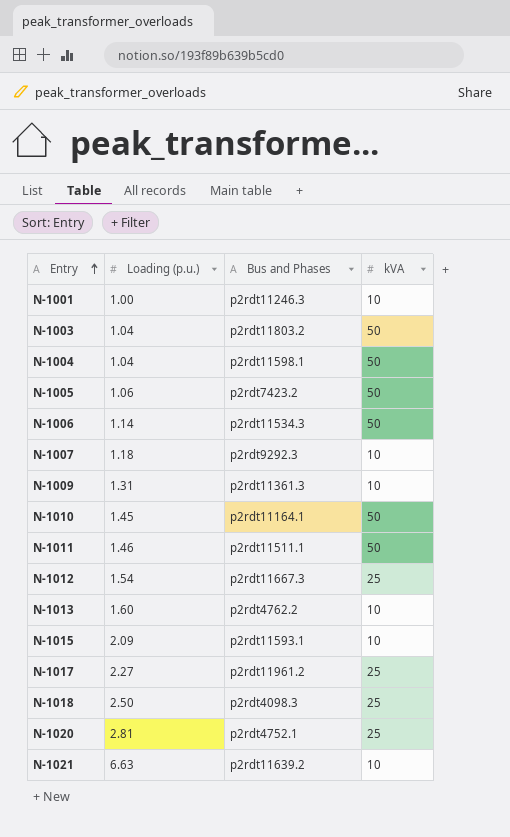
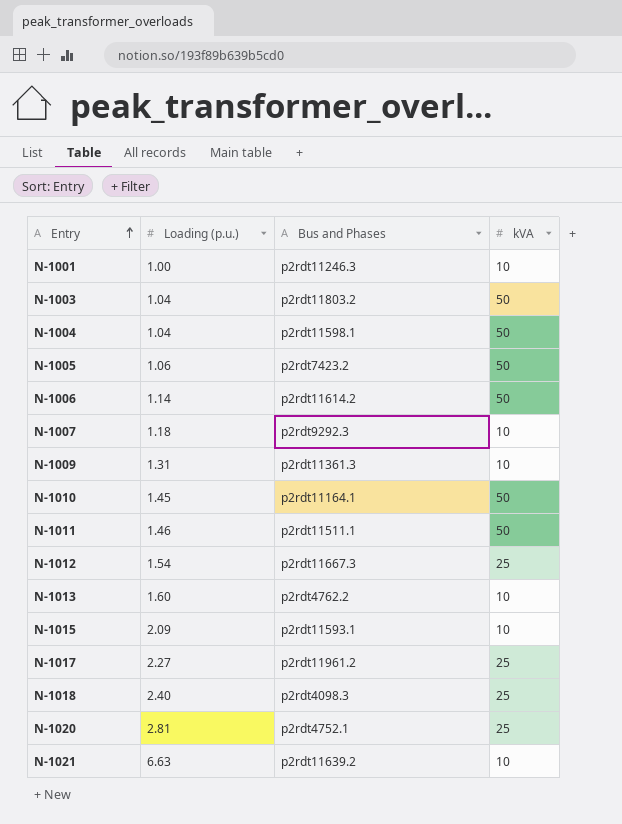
N-1006 | Bus and Phases: p2rdt11534.3 -> p2rdt11614.2
N-1018 | Loading (p.u.): 2.50 -> 2.40

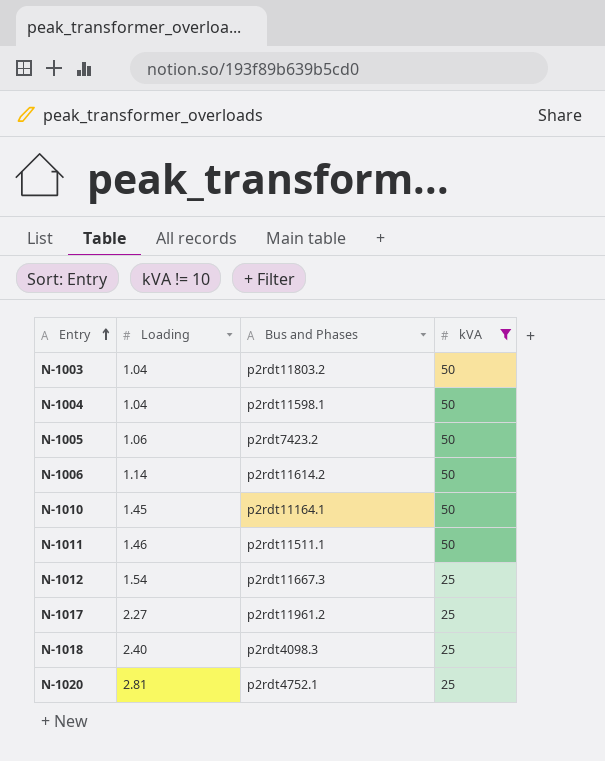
filter: none -> kVA != 10
column name: Loading (p.u.) -> Loading

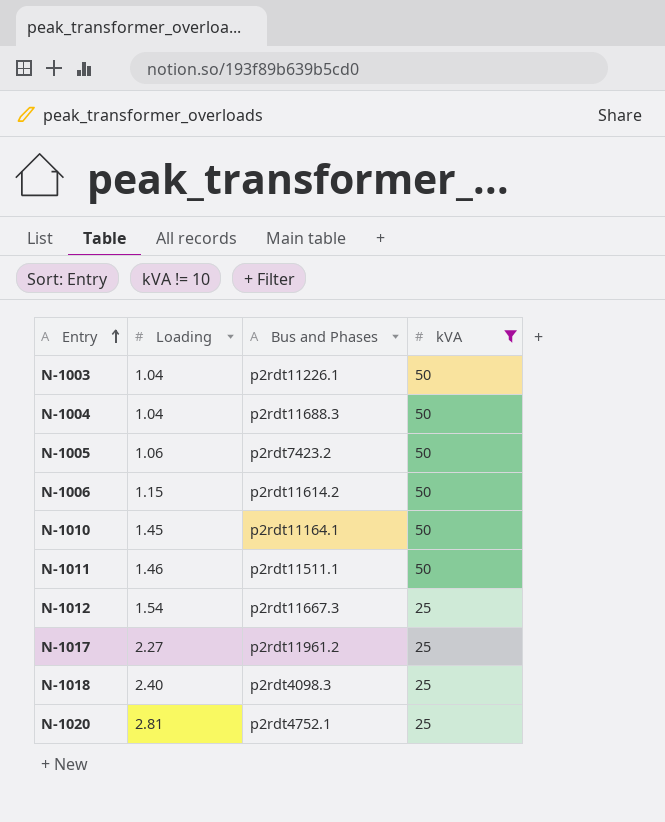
N-1003 | Bus and Phases: p2rdt11803.2 -> p2rdt11226.1
N-1004 | Bus and Phases: p2rdt11598.1 -> p2rdt11688.3
N-1006 | Loading: 1.14 -> 1.15

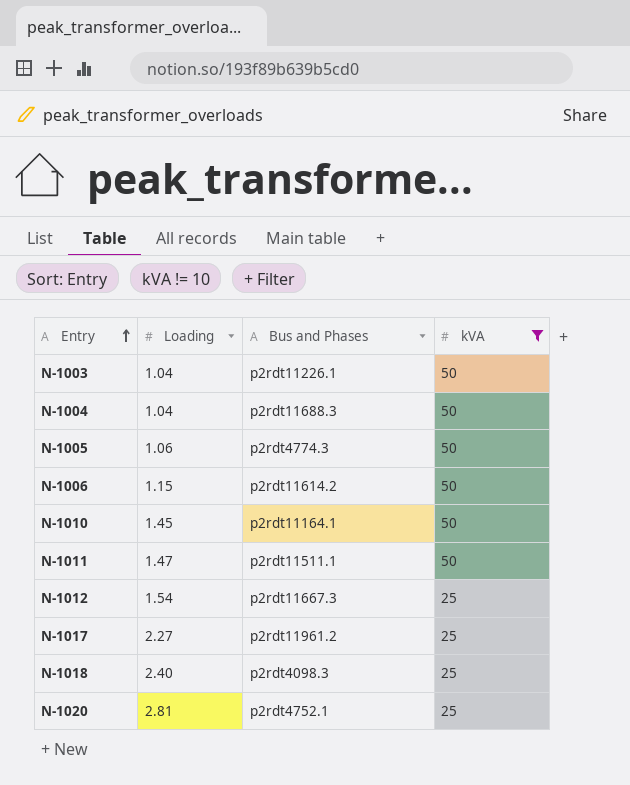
N-1005 | Bus and Phases: p2rdt7423.2 -> p2rdt4774.3
N-1011 | Loading: 1.46 -> 1.47

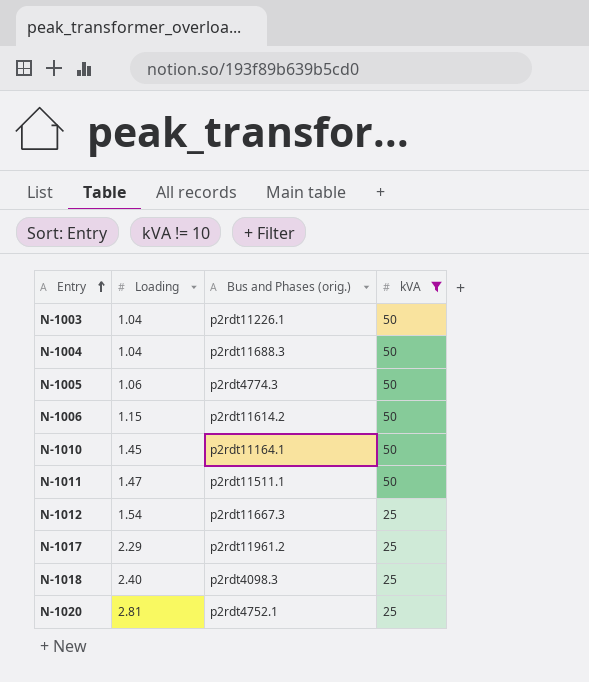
column name: Bus and Phases -> Bus and Phases (orig.)
N-1017 | Loading: 2.27 -> 2.29

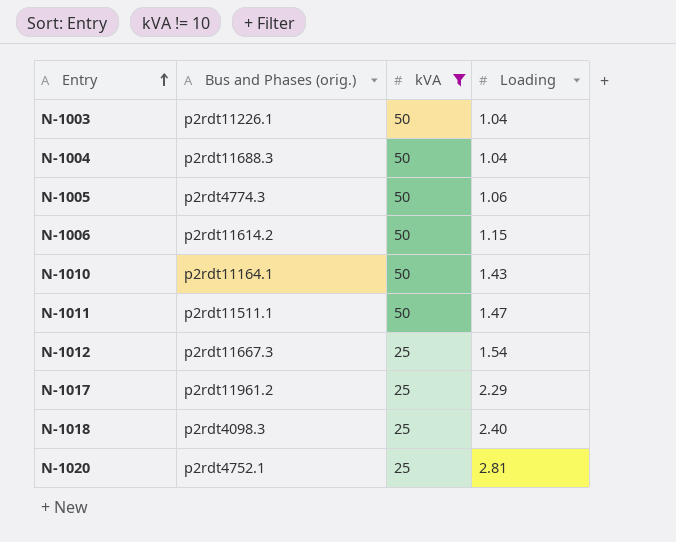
column Loading | position: 2 -> 4
N-1010 | Loading: 1.45 -> 1.43

